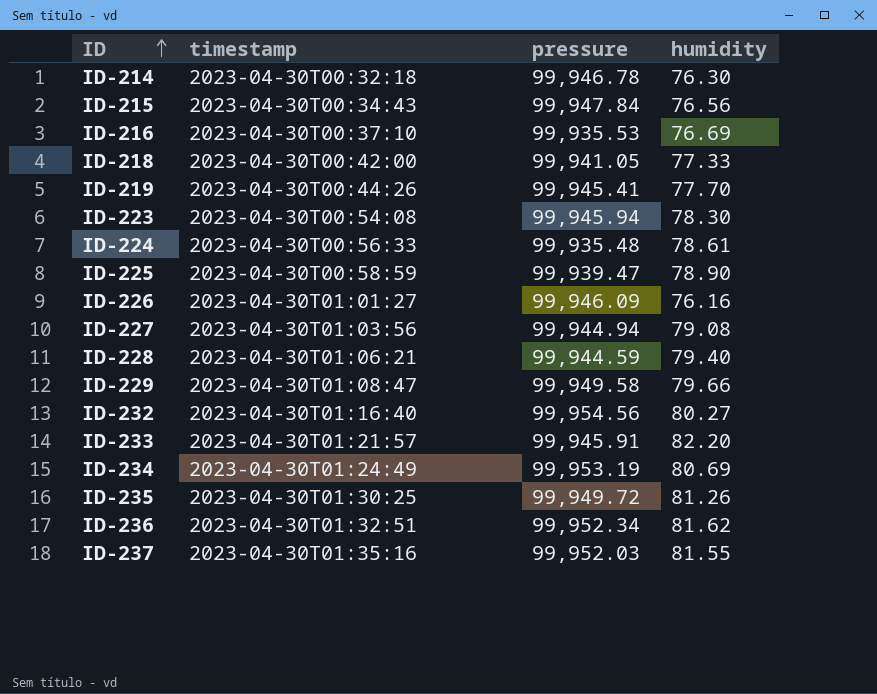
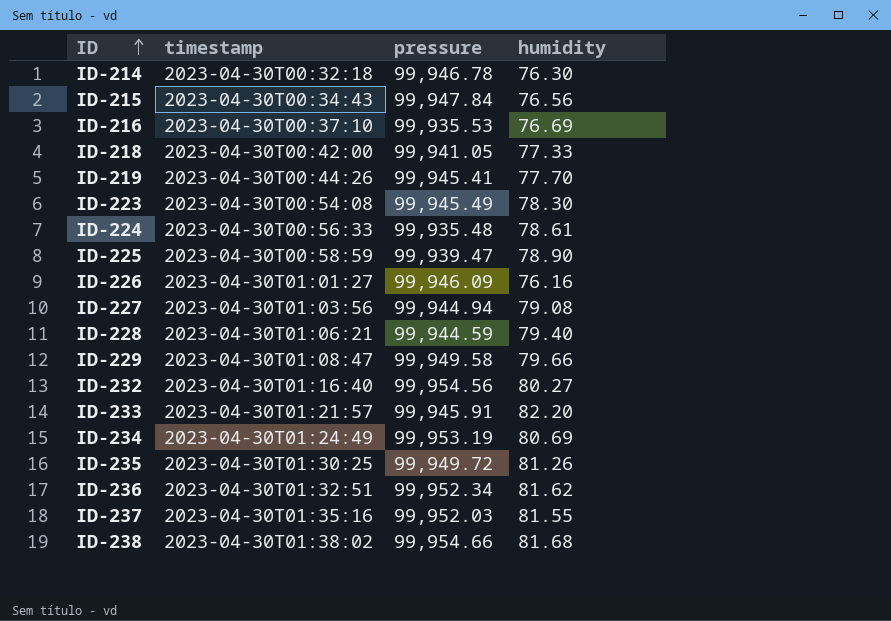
ID-223 | pressure: 99,945.94 -> 99,945.49
row ID-238: none -> 2023-04-30T01:38:02 | 99,954.66 | 81.68

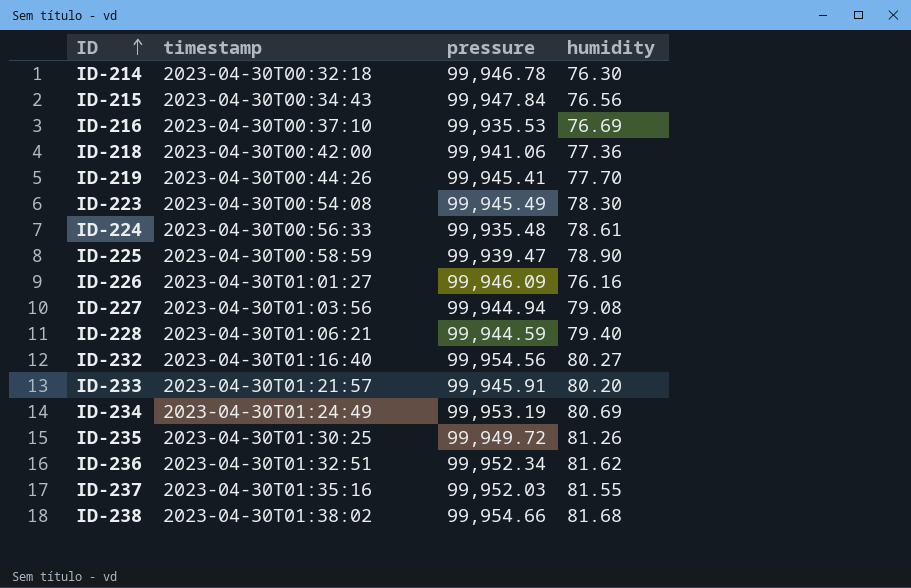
row ID-229: 2023-04-30T01:08:47 | 99,949.58 | 79.66 -> none
ID-218 | pressure: 99,941.05 -> 99,941.06
ID-218 | humidity: 77.33 -> 77.36
ID-233 | humidity: 82.20 -> 80.20

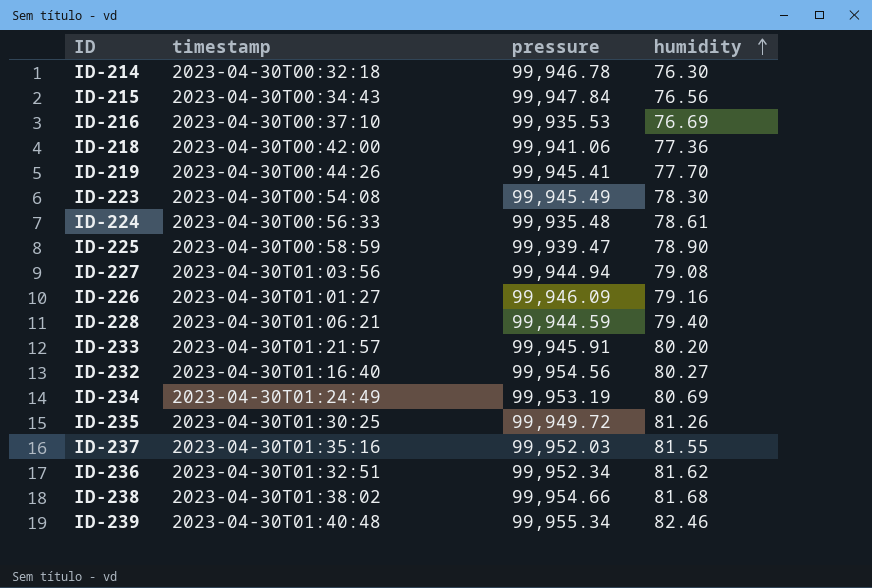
row order: ID ascending -> humidity ascending
ID-226 | humidity: 76.16 -> 79.16
row ID-239: none -> 2023-04-30T01:40:48 | 99,955.34 | 82.46

